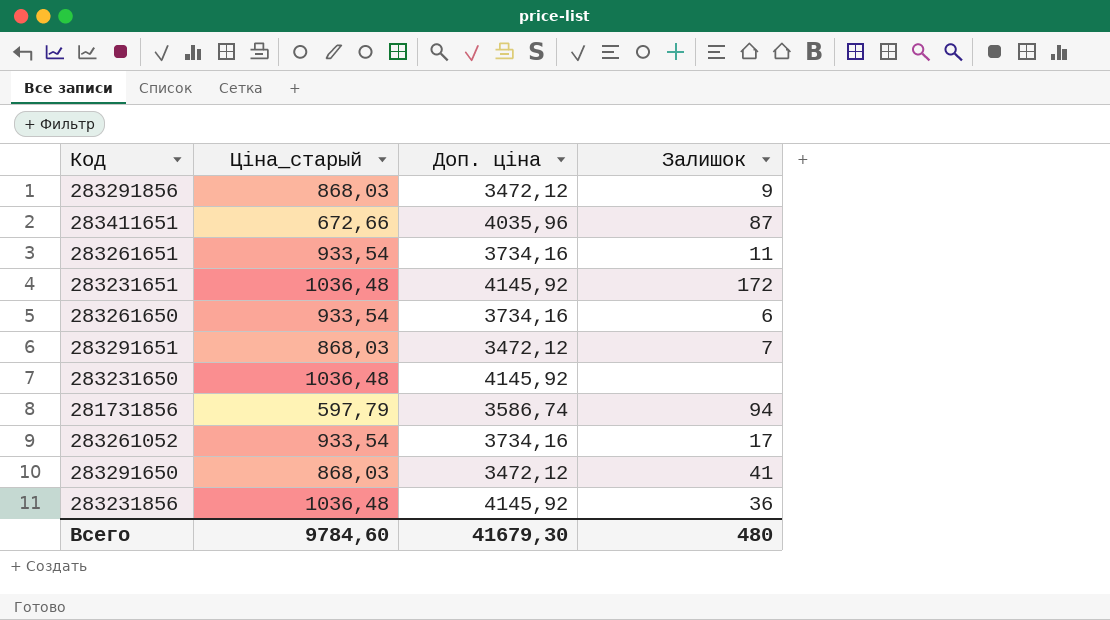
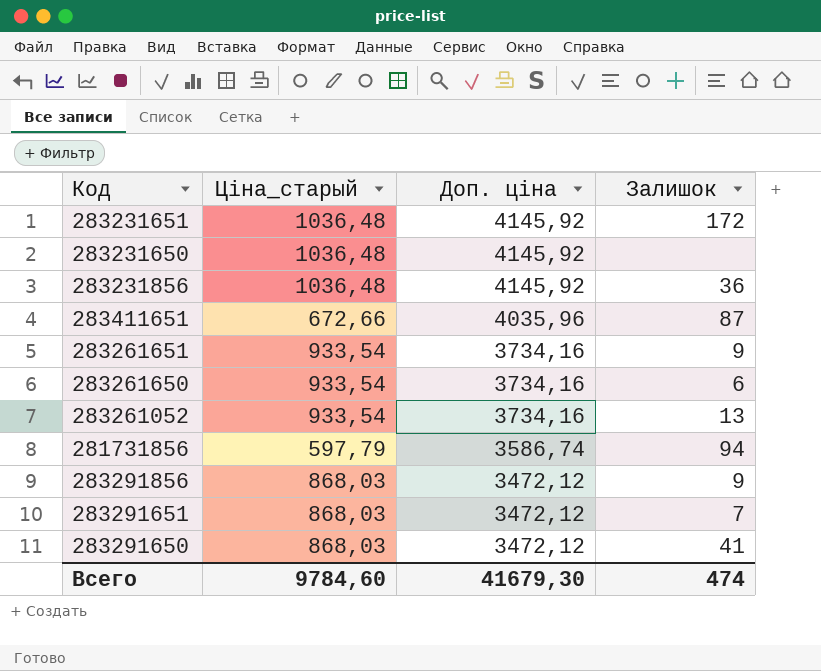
row order: none -> Доп. ціна descending
283261651 | Залишок: 11 -> 9
283261052 | Залишок: 17 -> 13
Всего | Залишок: 480 -> 474

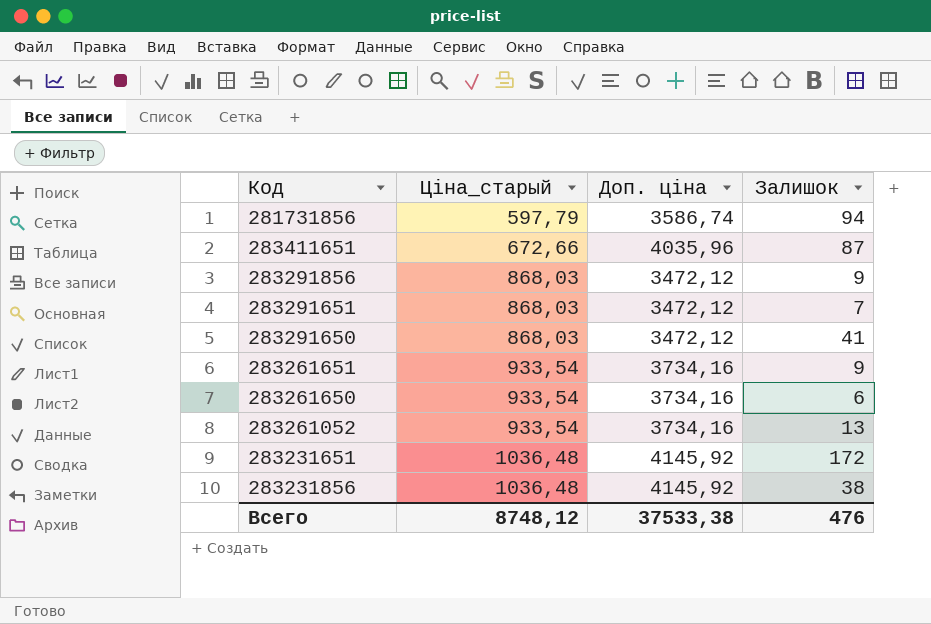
row order: Доп. ціна descending -> Ціна_старый ascending
row 283231650: 1036,48 | 4145,92 | none -> none
283231856 | Залишок: 36 -> 38
Всего | Ціна_старый: 9784,60 -> 8748,12
Всего | Доп. ціна: 41679,30 -> 37533,38
Всего | Залишок: 474 -> 476

